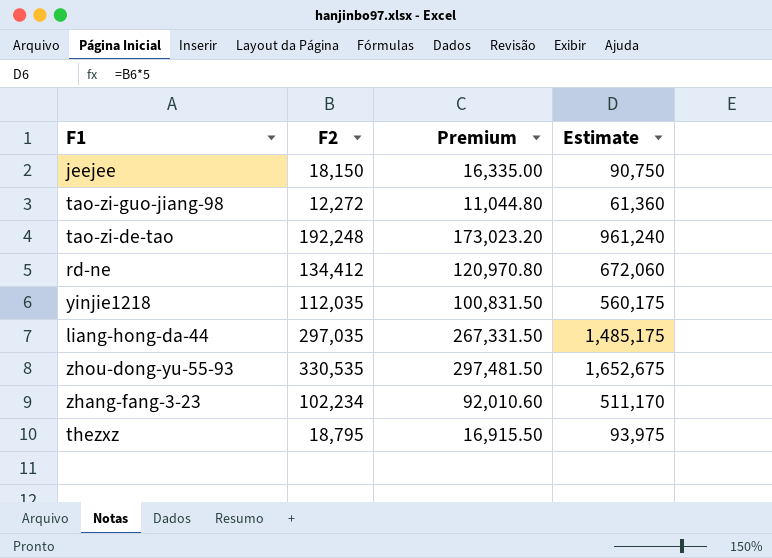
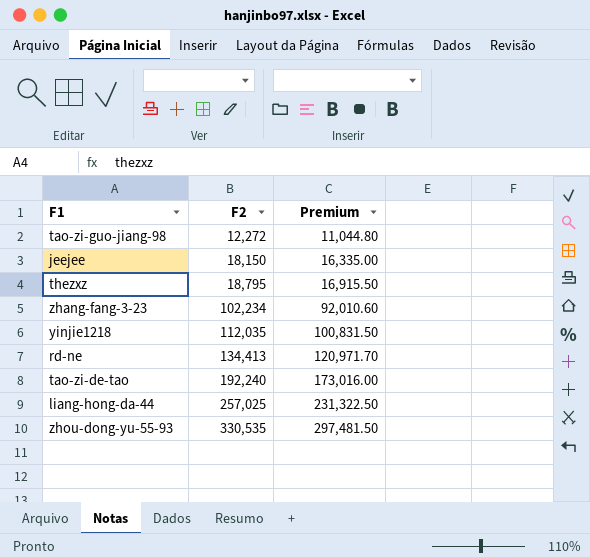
row order: none -> F2 ascending
column Estimate | formula: [F2] * 5 -> none
rd-ne | F2: 134,412 -> 134,413
rd-ne | Premium: 120,970.80 -> 120,971.70
tao-zi-de-tao | F2: 192,248 -> 192,240
tao-zi-de-tao | Premium: 173,023.20 -> 173,016.00
liang-hong-da-44 | F2: 297,035 -> 257,025
liang-hong-da-44 | Premium: 267,331.50 -> 231,322.50

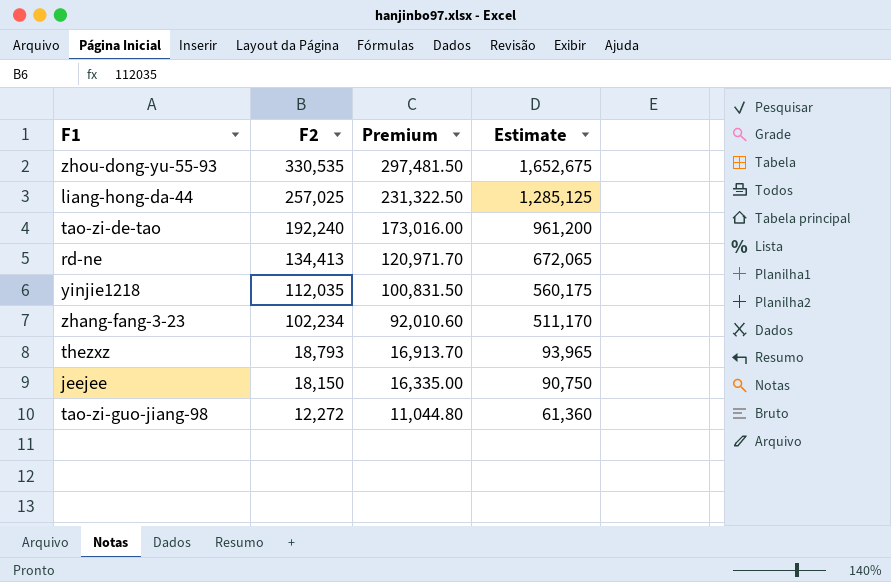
row order: F2 ascending -> F2 descending
column Estimate | formula: none -> [F2] * 5
thezxz | F2: 18,795 -> 18,793
thezxz | Premium: 16,915.50 -> 16,913.70

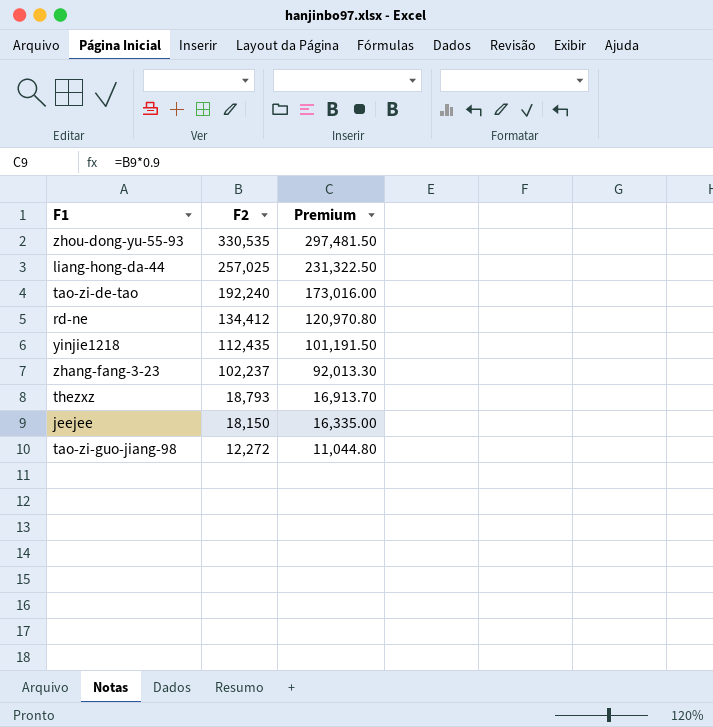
column Estimate | formula: [F2] * 5 -> none
rd-ne | F2: 134,413 -> 134,412
rd-ne | Premium: 120,971.70 -> 120,970.80
yinjie1218 | F2: 112,035 -> 112,435
yinjie1218 | Premium: 100,831.50 -> 101,191.50
zhang-fang-3-23 | F2: 102,234 -> 102,237
zhang-fang-3-23 | Premium: 92,010.60 -> 92,013.30

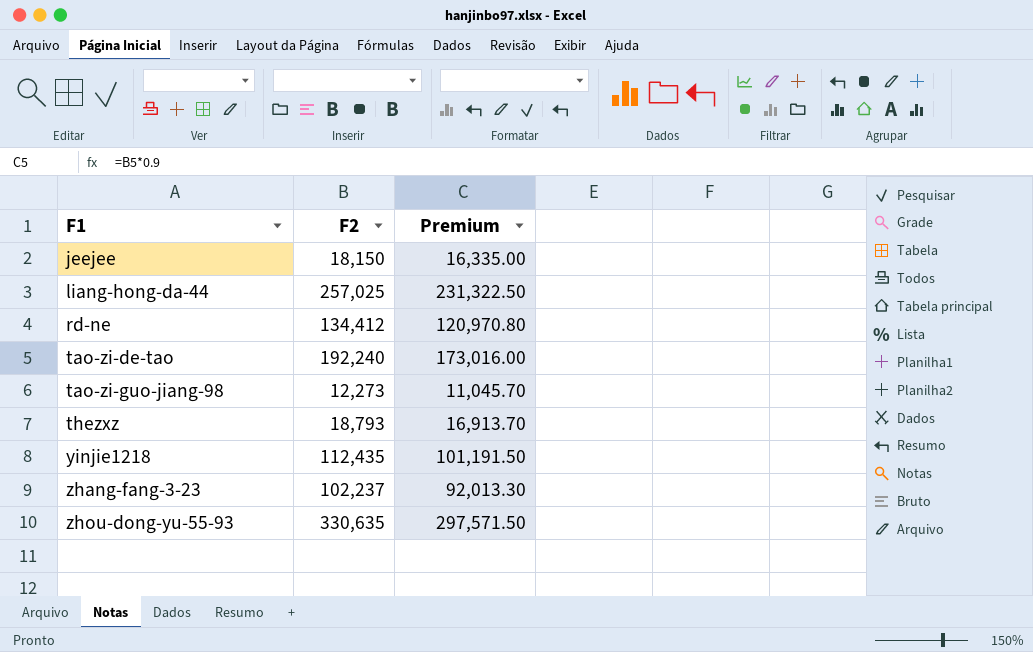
row order: F2 descending -> F1 ascending
tao-zi-guo-jiang-98 | F2: 12,272 -> 12,273
tao-zi-guo-jiang-98 | Premium: 11,044.80 -> 11,045.70
zhou-dong-yu-55-93 | F2: 330,535 -> 330,635
zhou-dong-yu-55-93 | Premium: 297,481.50 -> 297,571.50

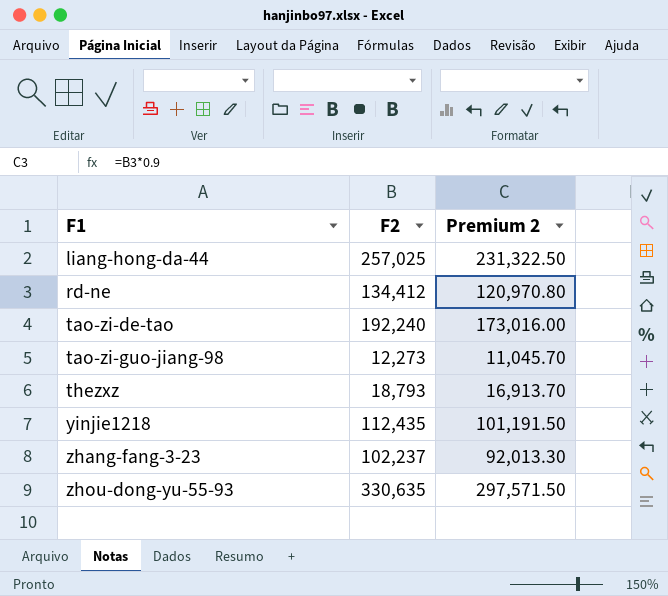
column name: Premium -> Premium 2
row jeejee: 18,150 | 16,335.00 -> none

